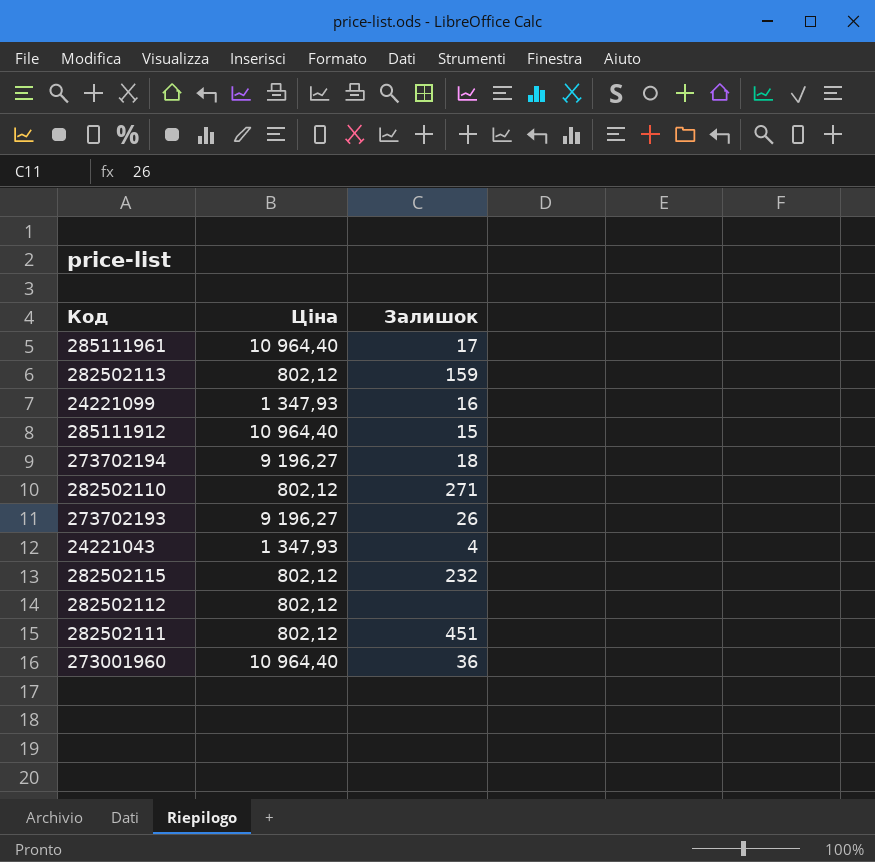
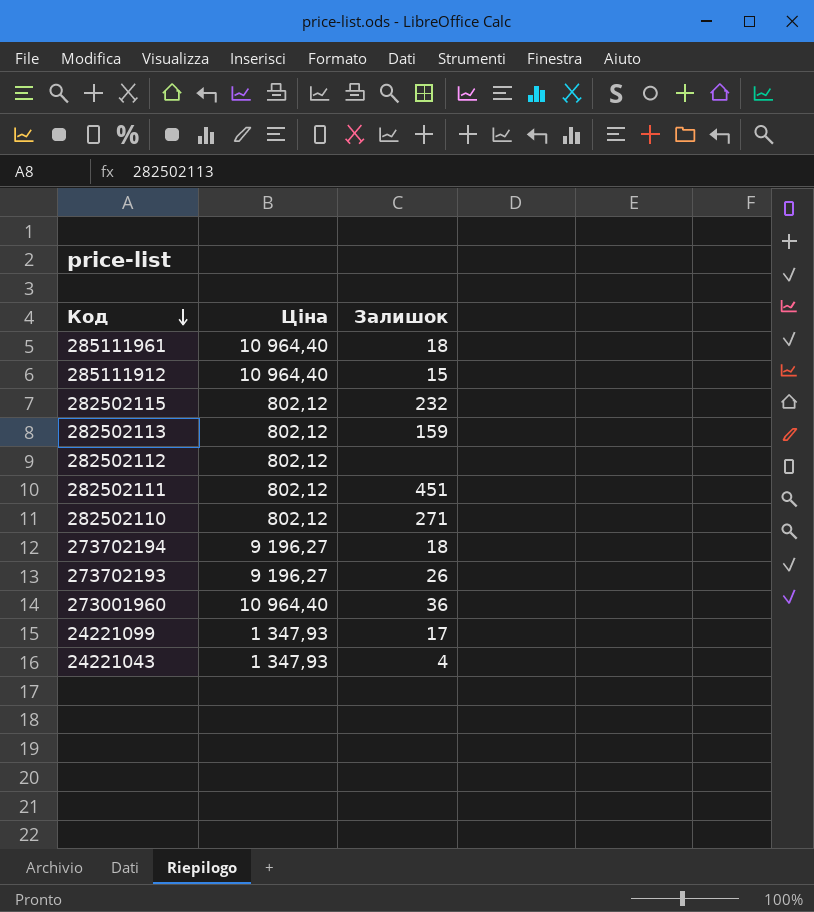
row order: none -> Код descending
285111961 | Залишок: 17 -> 18
24221099 | Залишок: 16 -> 17

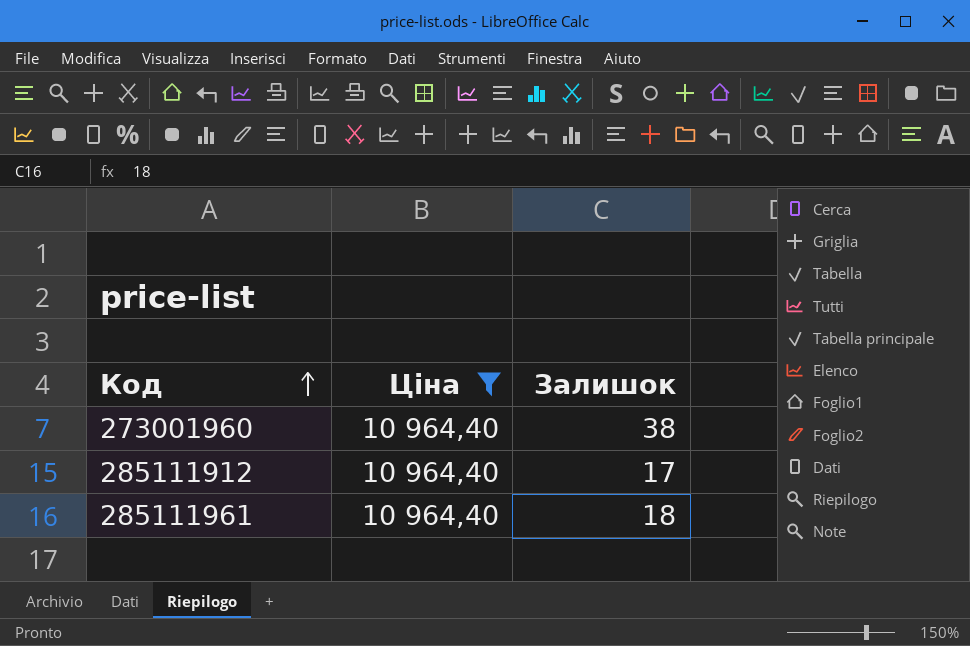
filter: none -> Ціна = 10 964,40
row order: Код descending -> Код ascending
273001960 | Залишок: 36 -> 38
285111912 | Залишок: 15 -> 17

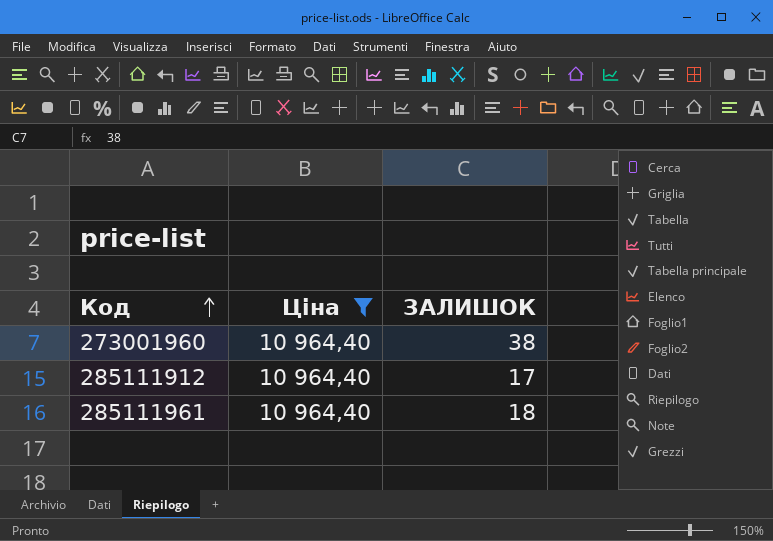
column name: Залишок -> ЗАЛИШОК

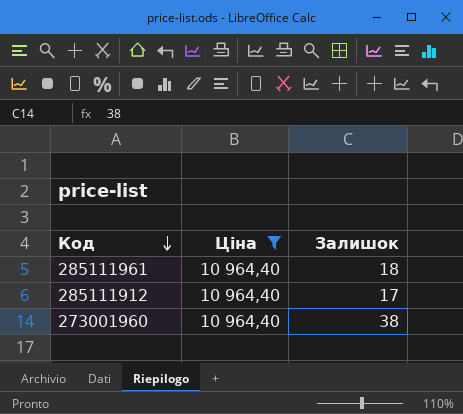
row order: Код ascending -> Код descending
column name: ЗАЛИШОК -> Залишок

